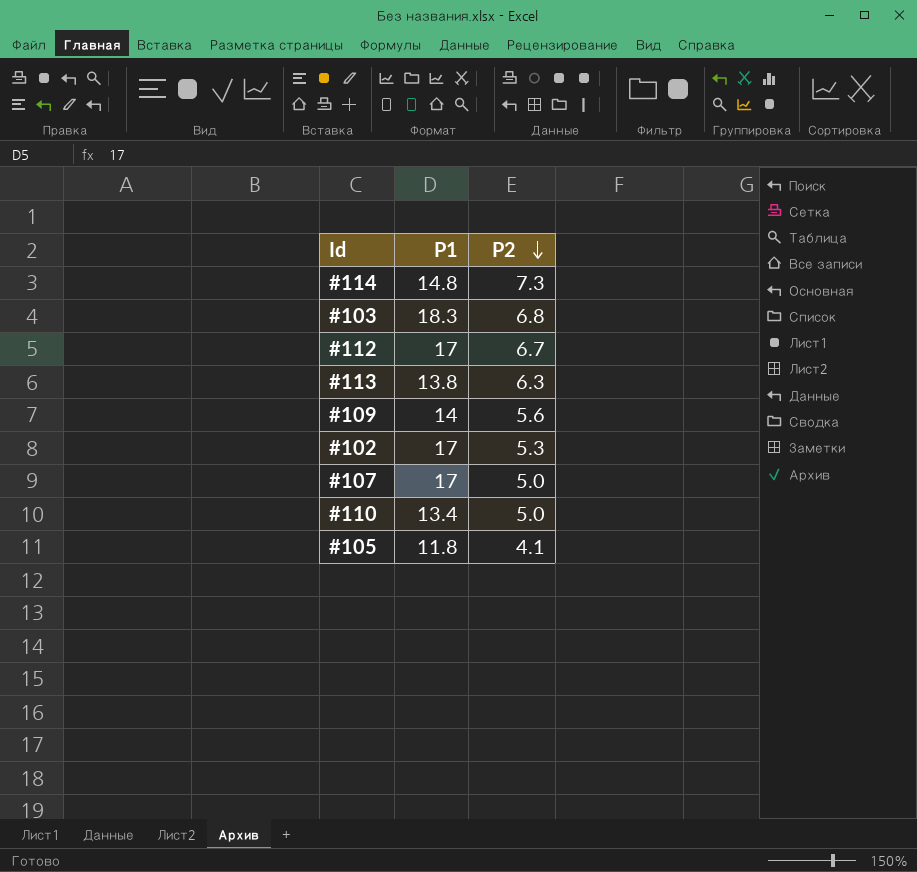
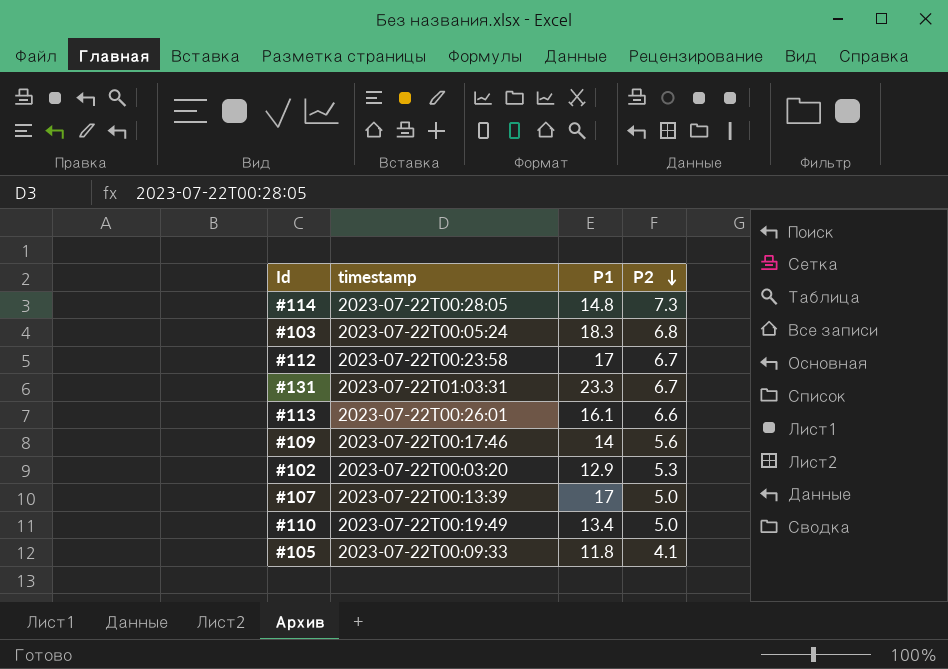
column timestamp | position: none -> 2
row #131: none -> 2023-07-22T01:03:31 | 23.3 | 6.7
#113 | P1: 13.8 -> 16.1
#113 | P2: 6.3 -> 6.6
#102 | P1: 17 -> 12.9

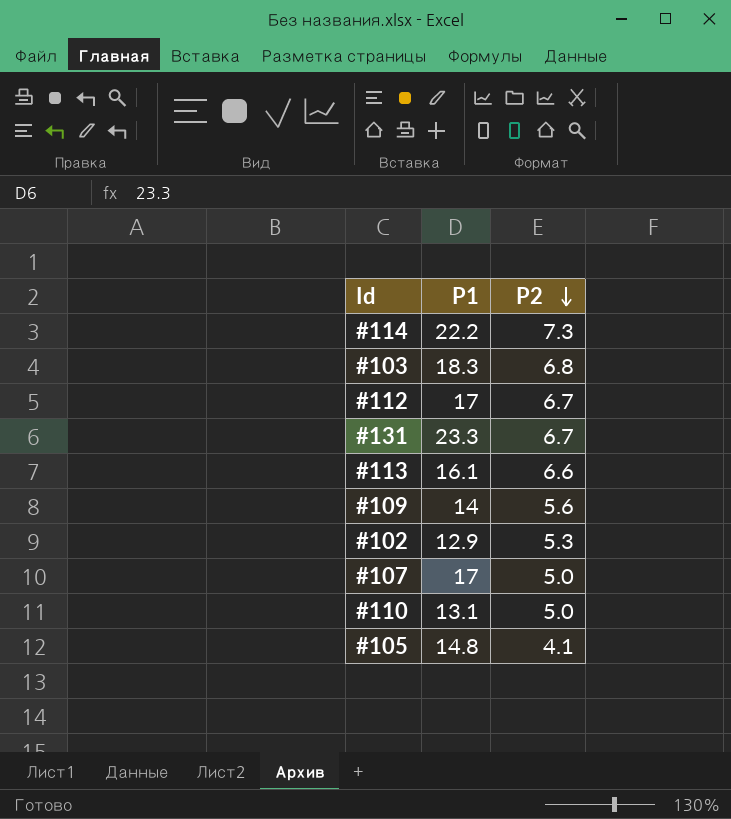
column timestamp | position: 2 -> none
#114 | P1: 14.8 -> 22.2
#110 | P1: 13.4 -> 13.1
#105 | P1: 11.8 -> 14.8

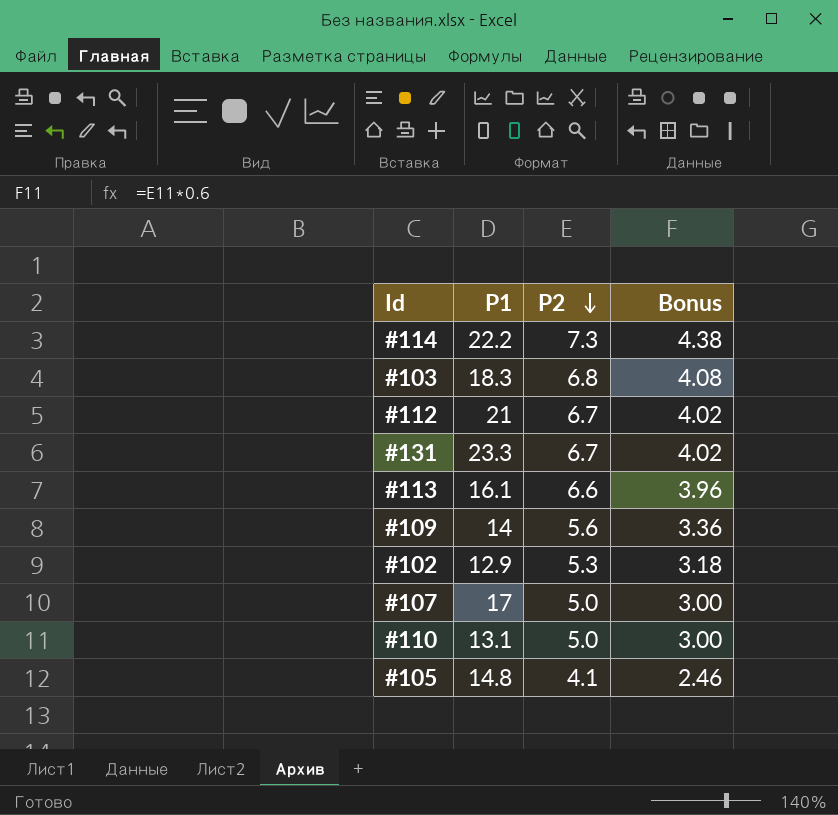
column Bonus | formula: none -> [P2] * 0.6
#112 | P1: 17 -> 21

